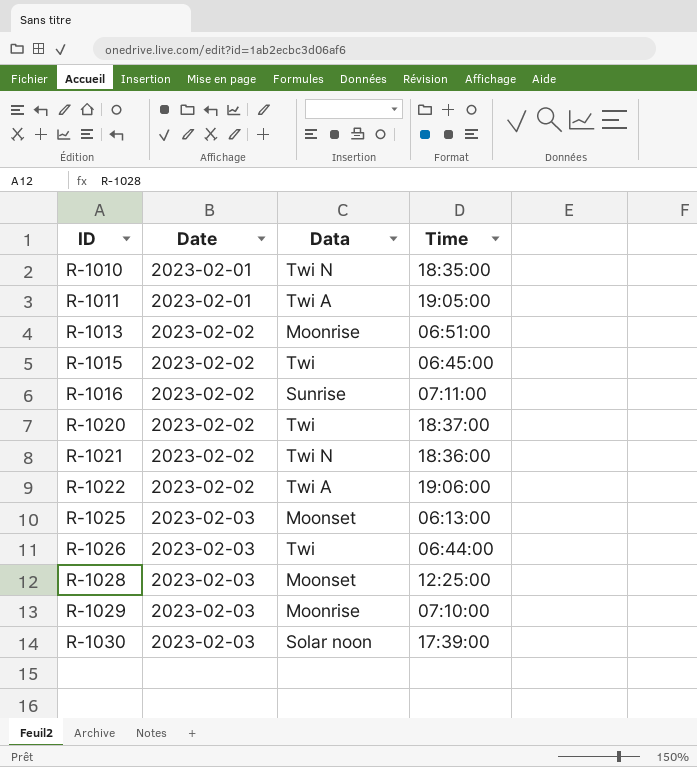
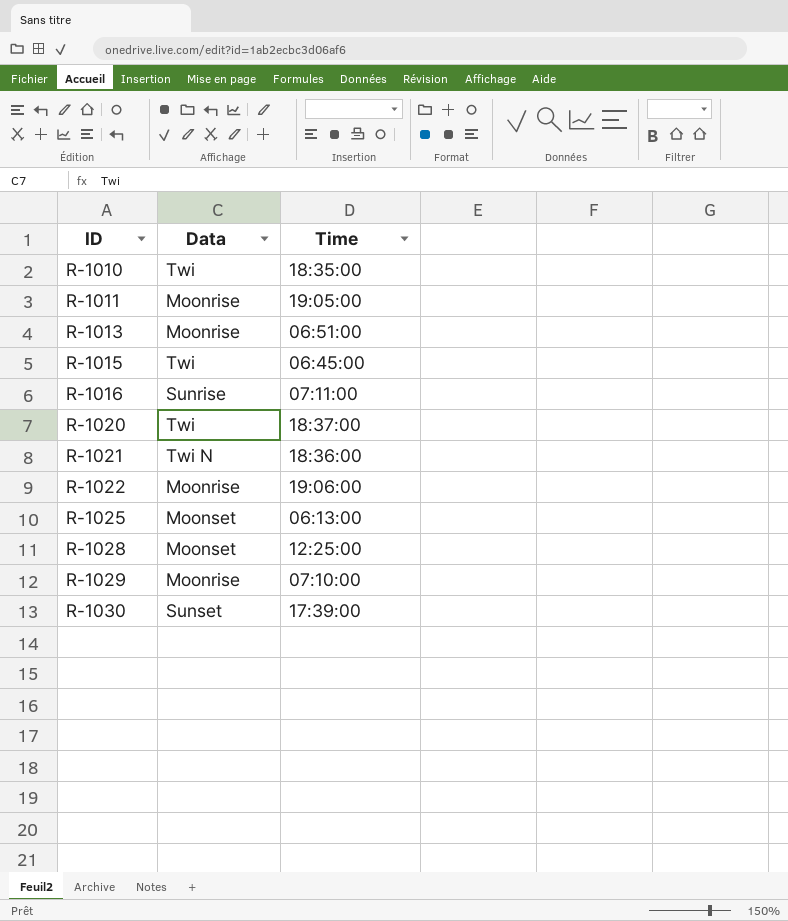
column Date | position: 2 -> none
row R-1026: 2023-02-03 | Twi | 06:44:00 -> none
R-1010 | Data: Twi N -> Twi
R-1011 | Data: Twi A -> Moonrise
R-1022 | Data: Twi A -> Moonrise
R-1030 | Data: Solar noon -> Sunset

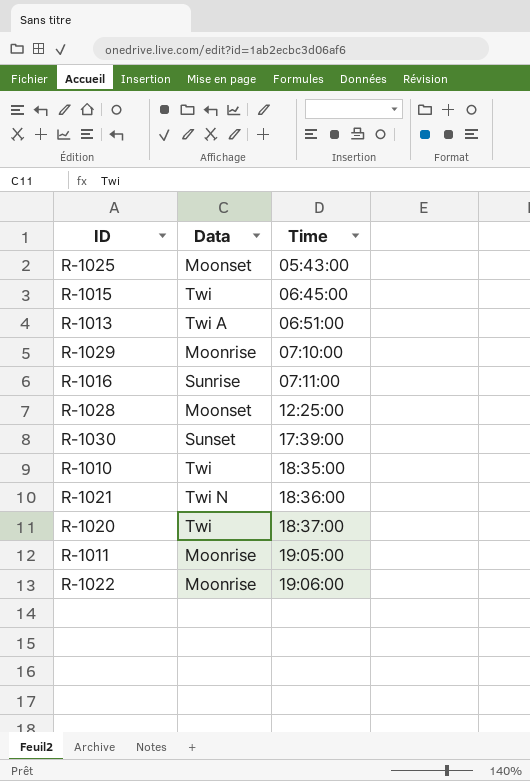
row order: ID ascending -> Time ascending
R-1025 | Time: 06:13:00 -> 05:43:00
R-1013 | Data: Moonrise -> Twi A

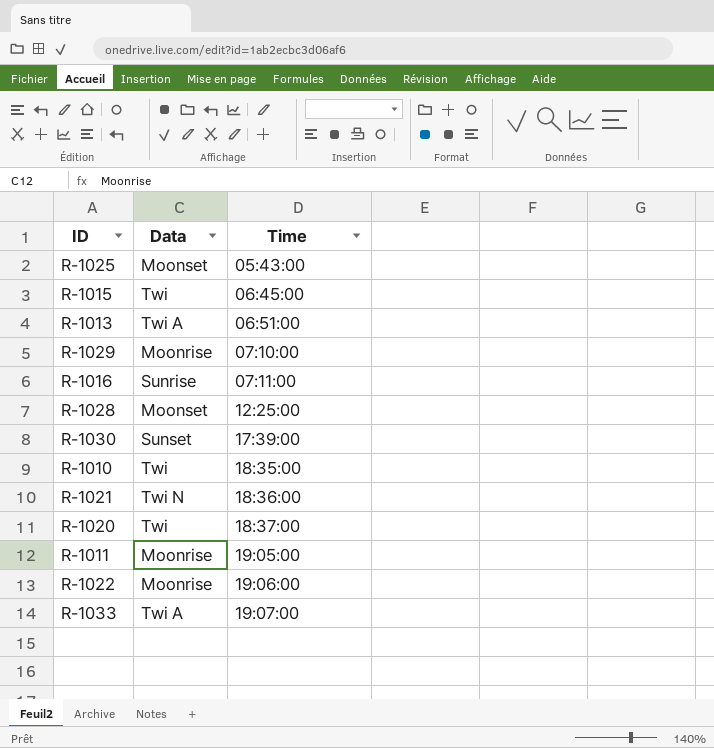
row R-1033: none -> Twi A | 19:07:00

